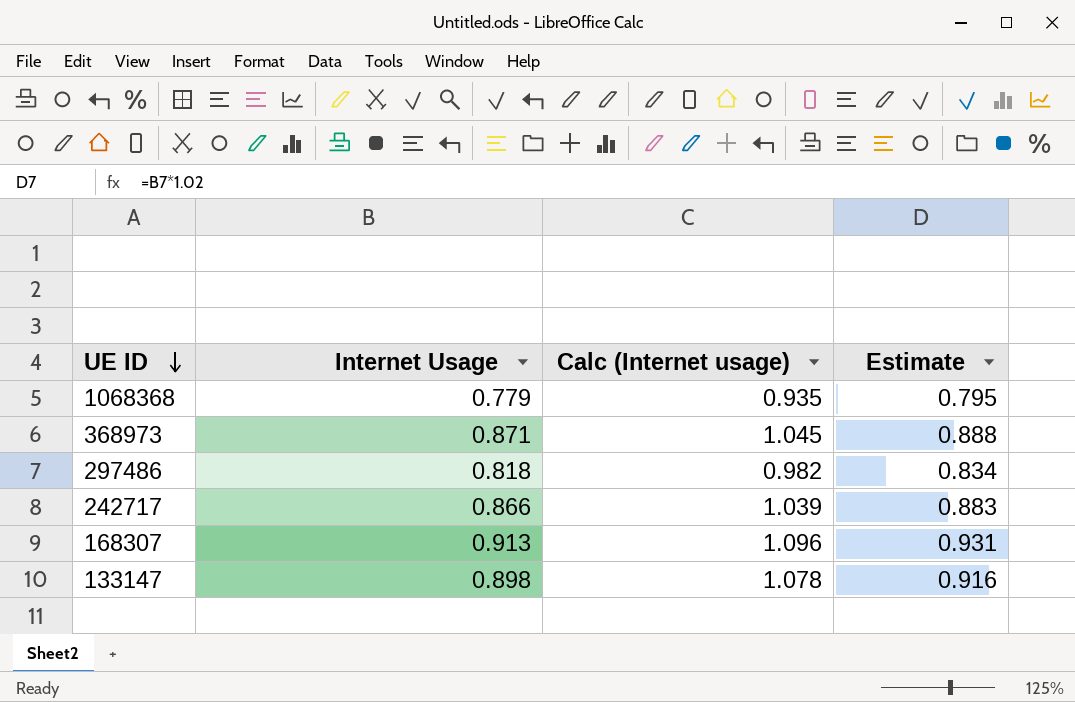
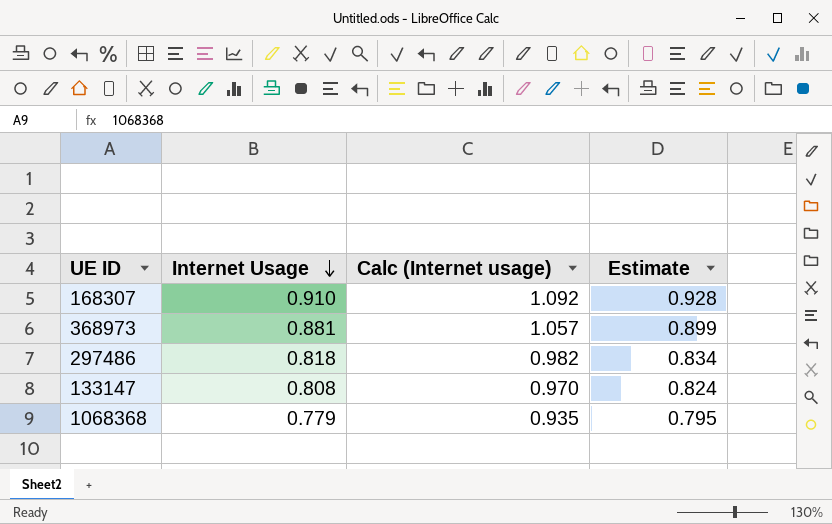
row order: UE ID descending -> Internet Usage descending
row 242717: 0.866 | 1.039 | 0.883 -> none
168307 | Internet Usage: 0.913 -> 0.910
168307 | Calc (Internet usage): 1.096 -> 1.092
168307 | Estimate: 0.931 -> 0.928
368973 | Internet Usage: 0.871 -> 0.881
368973 | Calc (Internet usage): 1.045 -> 1.057
368973 | Estimate: 0.888 -> 0.899
133147 | Internet Usage: 0.898 -> 0.808
133147 | Calc (Internet usage): 1.078 -> 0.970
133147 | Estimate: 0.916 -> 0.824

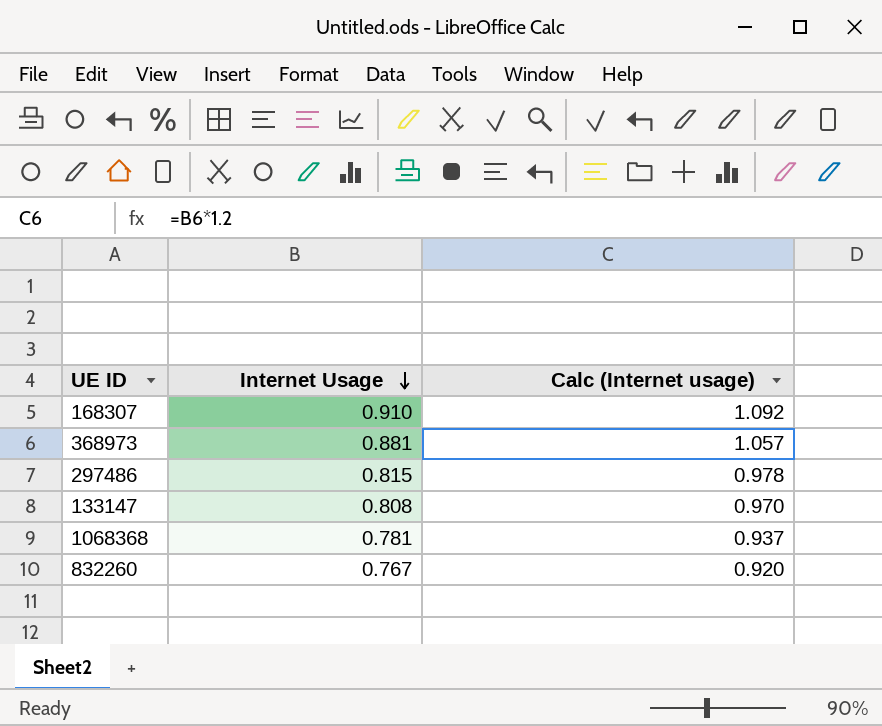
column Estimate | formula: [Internet Usage] * 1.02 -> none
297486 | Internet Usage: 0.818 -> 0.815
297486 | Calc (Internet usage): 0.982 -> 0.978
1068368 | Internet Usage: 0.779 -> 0.781
1068368 | Calc (Internet usage): 0.935 -> 0.937
row 832260: none -> 0.767 | 0.920

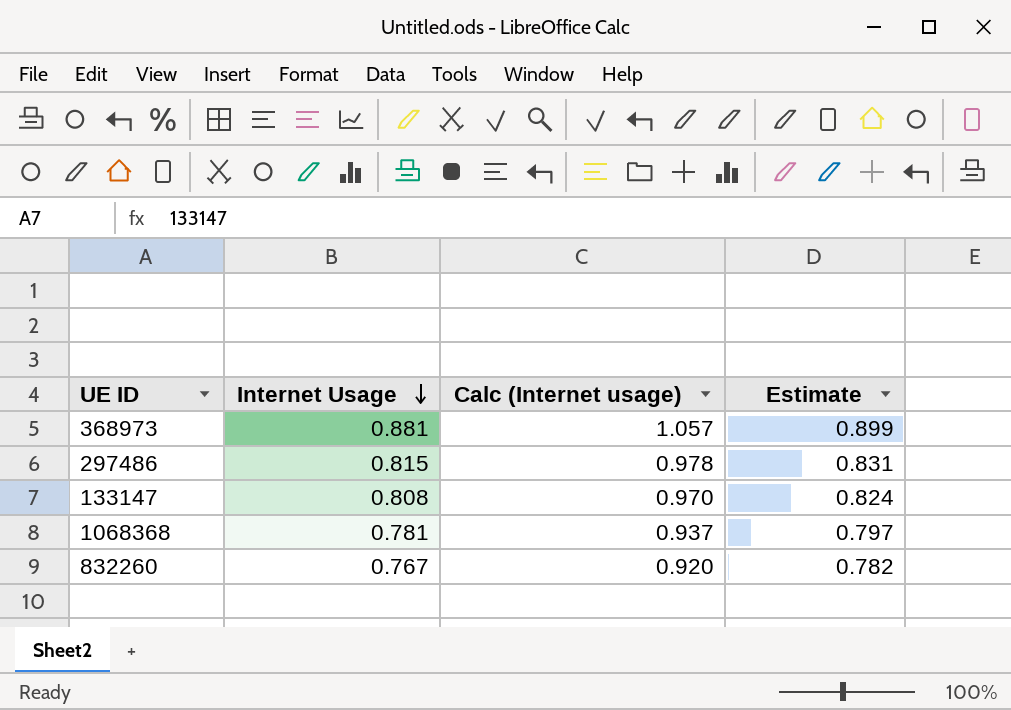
column Estimate | formula: none -> [Internet Usage] * 1.02
row 168307: 0.910 | 1.092 -> none

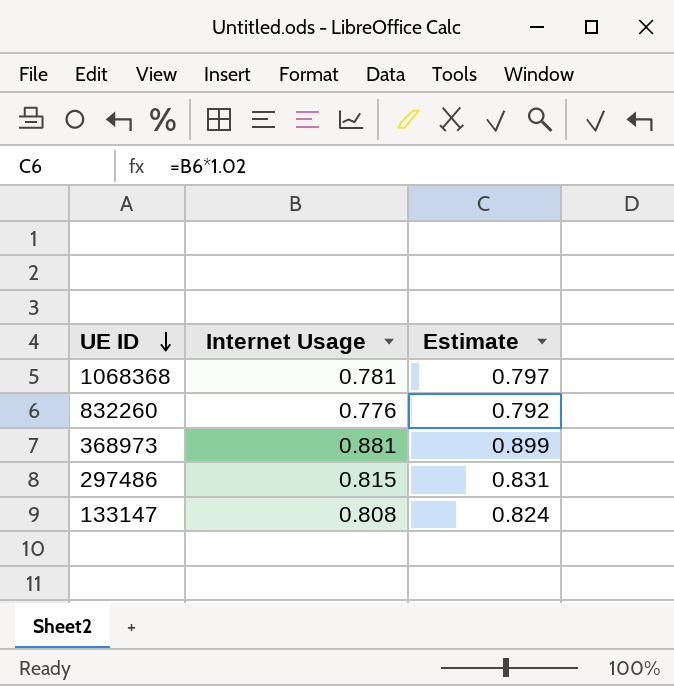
row order: Internet Usage descending -> UE ID descending
column Calc (Internet usage) | formula: [Internet Usage] * 1.2 -> none
832260 | Internet Usage: 0.767 -> 0.776
832260 | Estimate: 0.782 -> 0.792

